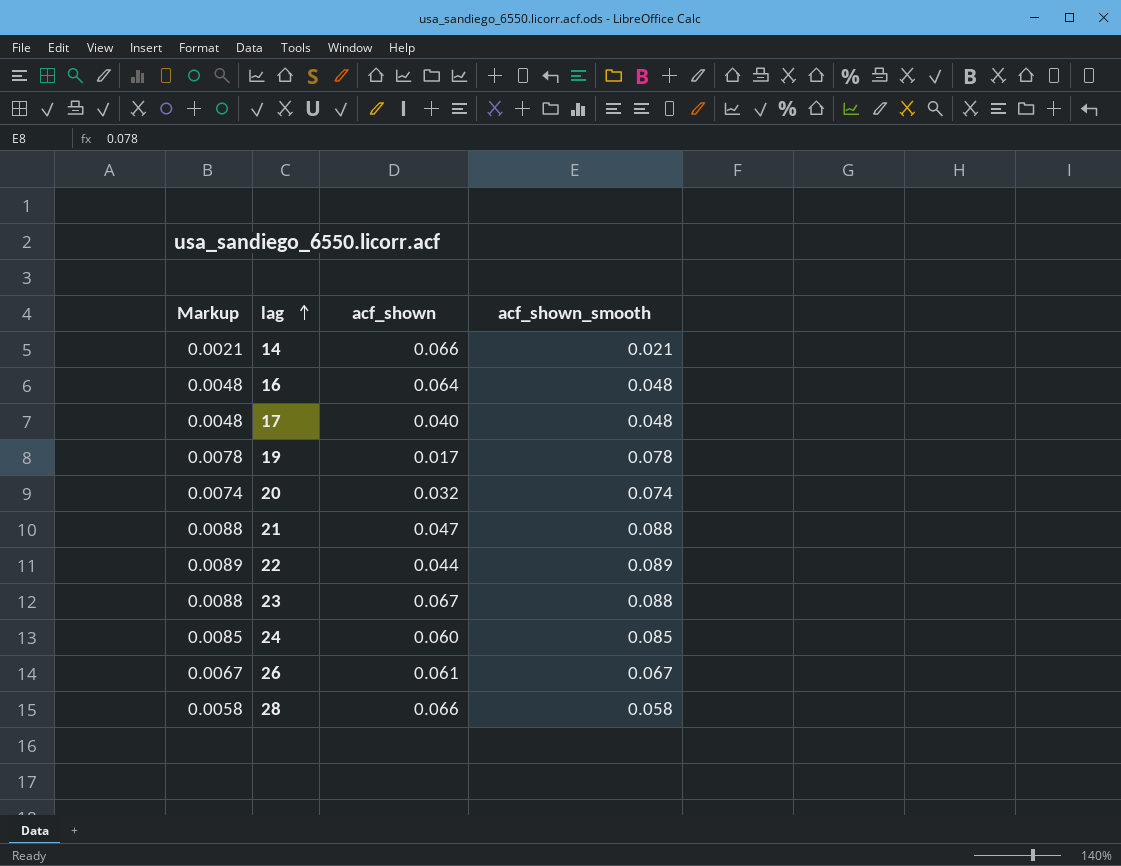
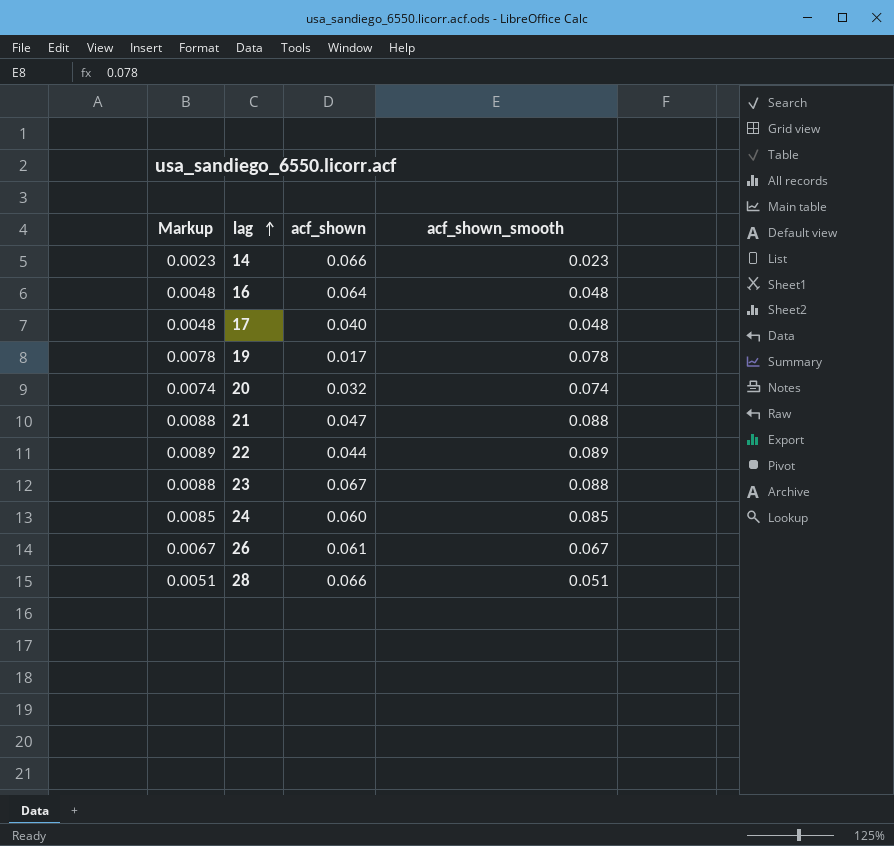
14 | Markup: 0.0021 -> 0.0023
14 | acf_shown_smooth: 0.021 -> 0.023
28 | Markup: 0.0058 -> 0.0051
28 | acf_shown_smooth: 0.058 -> 0.051

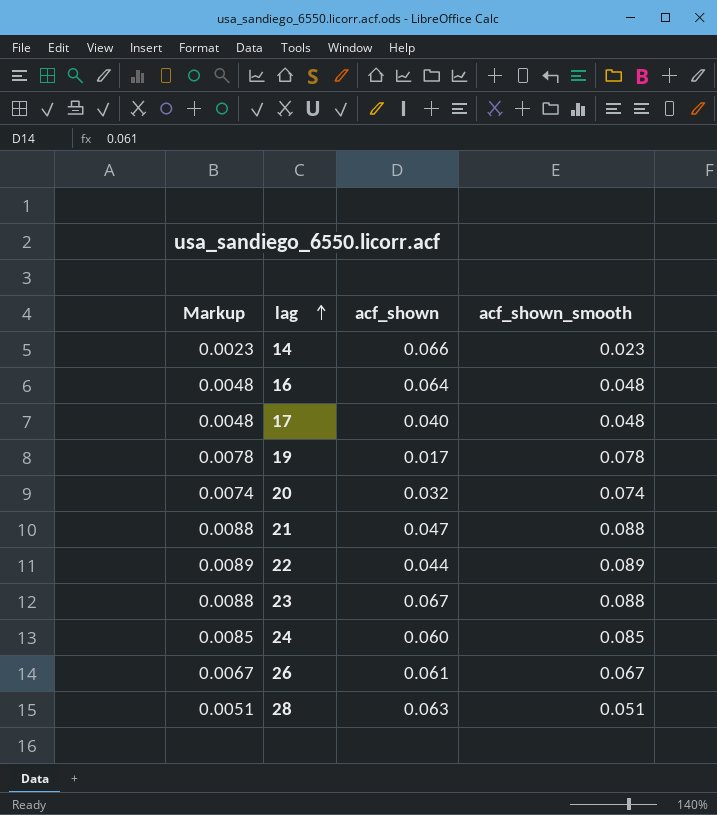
28 | acf_shown: 0.066 -> 0.063

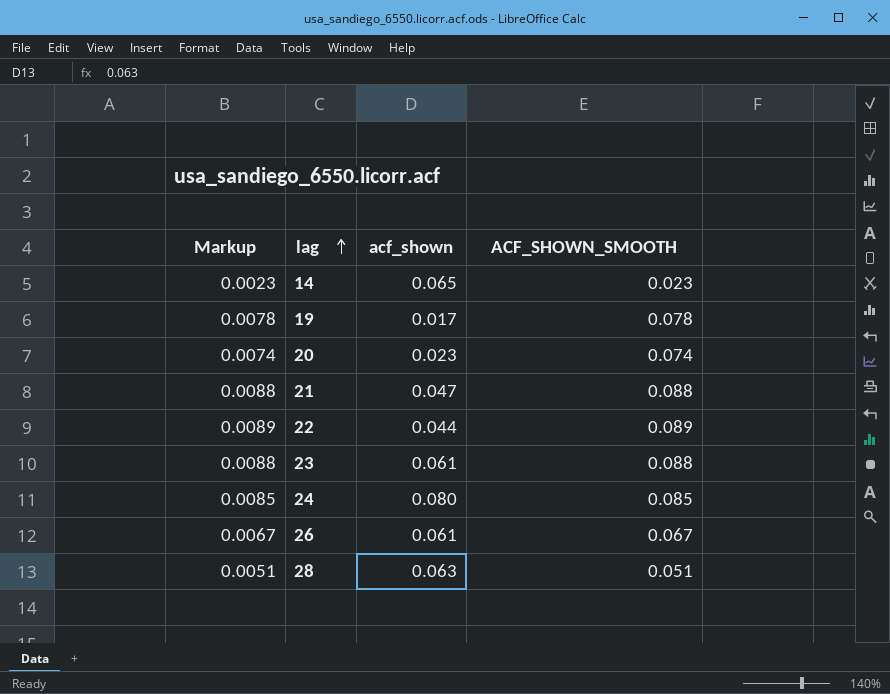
column name: acf_shown_smooth -> ACF_SHOWN_SMOOTH
row 16: 0.0048 | 0.064 | 0.048 -> none
row 17: 0.0048 | 0.040 | 0.048 -> none
14 | acf_shown: 0.066 -> 0.065
20 | acf_shown: 0.032 -> 0.023
23 | acf_shown: 0.067 -> 0.061
24 | acf_shown: 0.060 -> 0.080

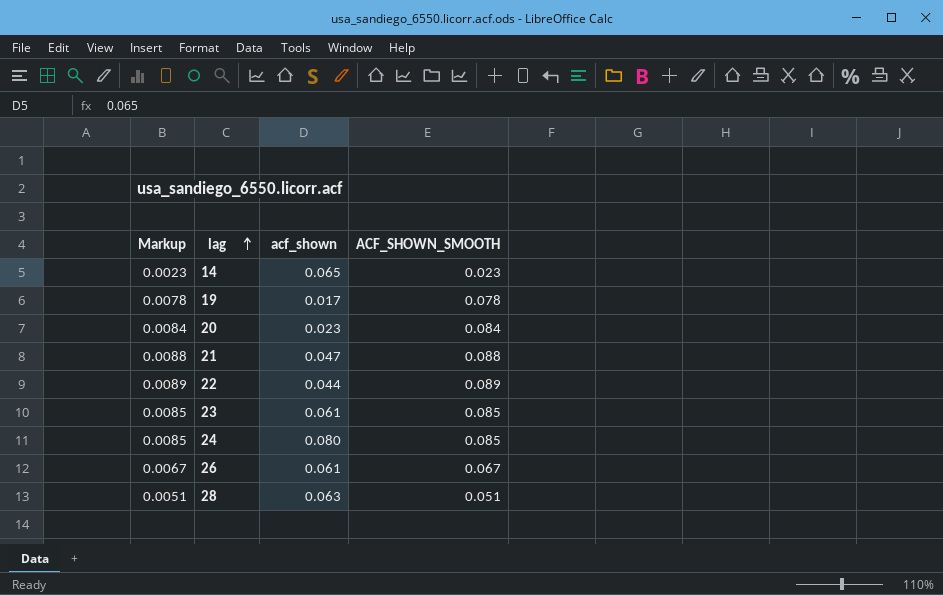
20 | Markup: 0.0074 -> 0.0084
20 | ACF_SHOWN_SMOOTH: 0.074 -> 0.084
23 | Markup: 0.0088 -> 0.0085
23 | ACF_SHOWN_SMOOTH: 0.088 -> 0.085

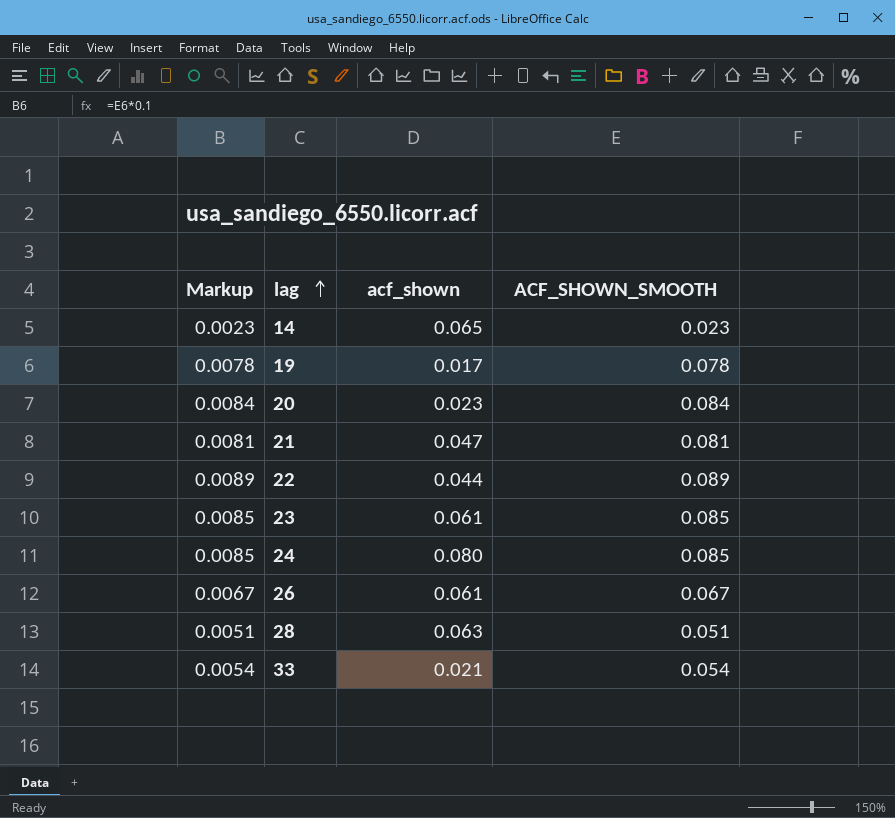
21 | Markup: 0.0088 -> 0.0081
21 | ACF_SHOWN_SMOOTH: 0.088 -> 0.081
row 33: none -> 0.0054 | 0.021 | 0.054

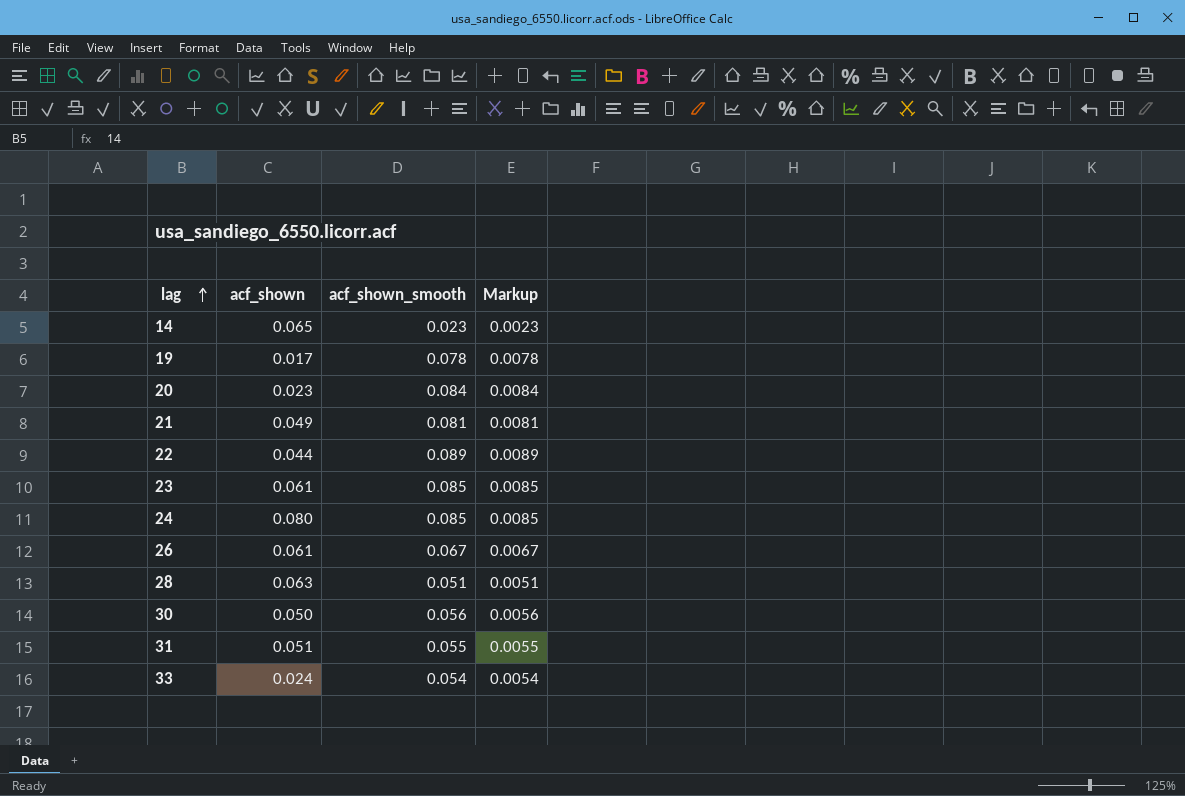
column name: ACF_SHOWN_SMOOTH -> acf_shown_smooth
column Markup | position: 1 -> 4
21 | acf_shown: 0.047 -> 0.049
row 30: none -> 0.050 | 0.056 | 0.0056
row 31: none -> 0.051 | 0.055 | 0.0055
33 | acf_shown: 0.021 -> 0.024

